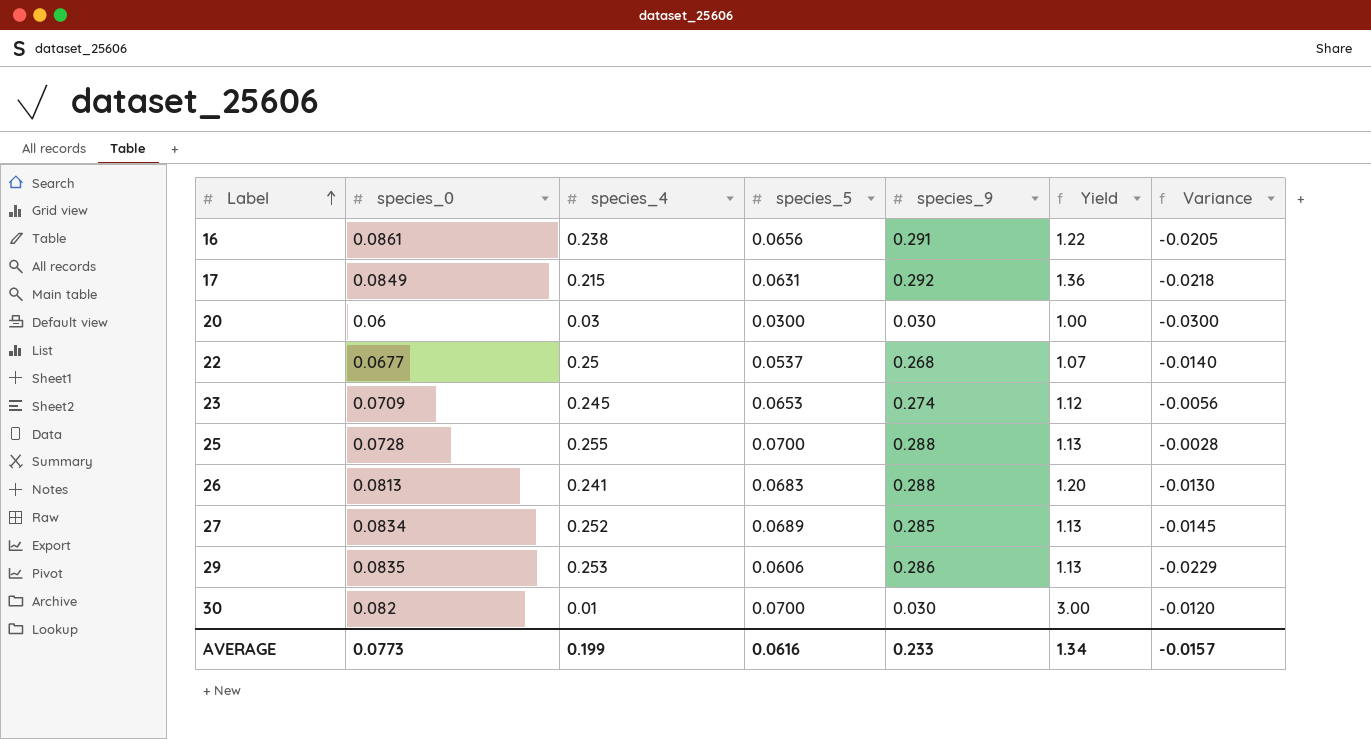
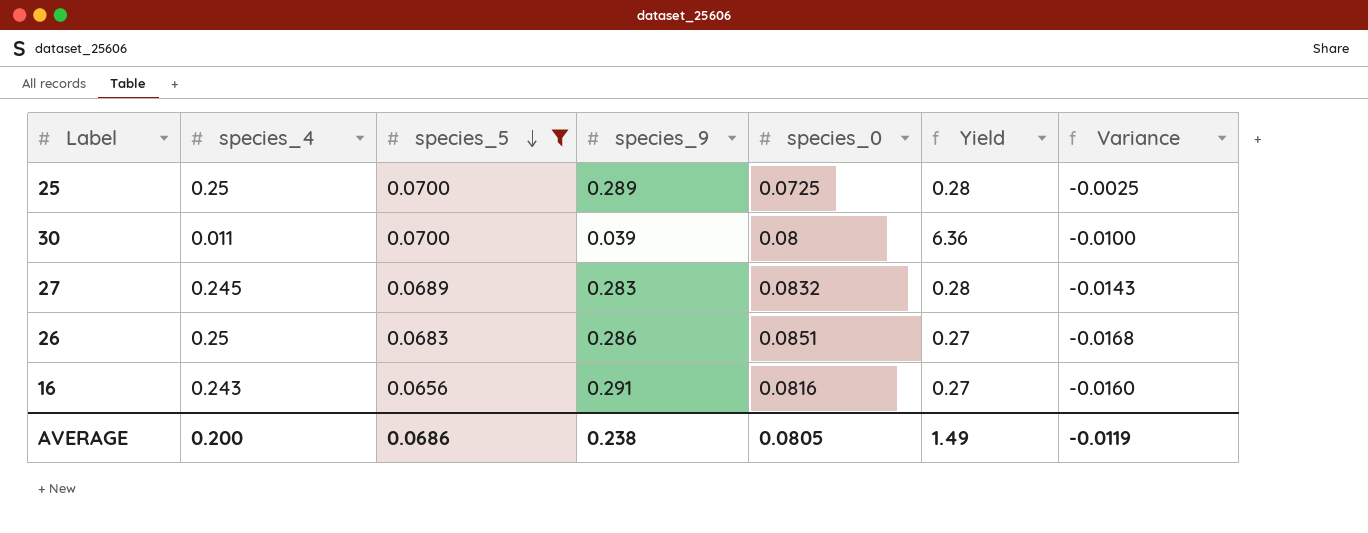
filter: none -> species_5 >= 0.0656
row order: Label ascending -> species_5 descending
column species_0 | position: 2 -> 5
column Yield | formula: [species_9] / [species_4] -> [species_5] / [species_4]
25 | species_4: 0.255 -> 0.25
25 | species_9: 0.288 -> 0.289
25 | species_0: 0.0728 -> 0.0725
25 | Variance: -0.0028 -> -0.0025
30 | species_4: 0.01 -> 0.011
30 | species_9: 0.030 -> 0.039
30 | species_0: 0.082 -> 0.08
30 | Variance: -0.0120 -> -0.0100
27 | species_4: 0.252 -> 0.245
27 | species_9: 0.285 -> 0.283
27 | species_0: 0.0834 -> 0.0832
27 | Variance: -0.0145 -> -0.0143
26 | species_4: 0.241 -> 0.25
26 | species_9: 0.288 -> 0.286
26 | species_0: 0.0813 -> 0.0851
26 | Variance: -0.0130 -> -0.0168
16 | species_4: 0.238 -> 0.243
16 | species_0: 0.0861 -> 0.0816
16 | Variance: -0.0205 -> -0.0160
AVERAGE | species_4: 0.199 -> 0.200
AVERAGE | species_5: 0.0616 -> 0.0686
AVERAGE | species_9: 0.233 -> 0.238
AVERAGE | species_0: 0.0773 -> 0.0805
AVERAGE | Yield: 1.34 -> 1.49
AVERAGE | Variance: -0.0157 -> -0.0119

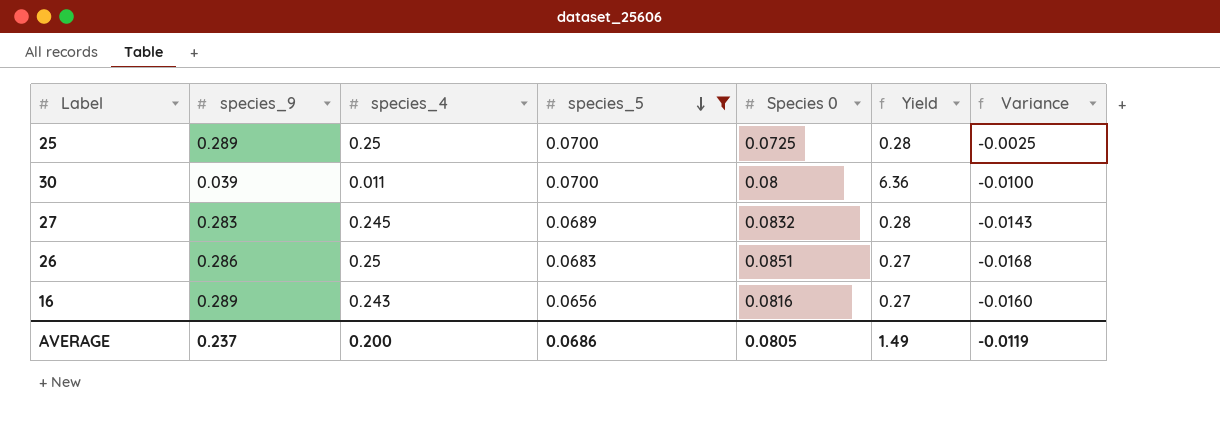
column species_9 | position: 4 -> 2
column name: species_0 -> Species 0
16 | species_9: 0.291 -> 0.289
AVERAGE | species_9: 0.238 -> 0.237

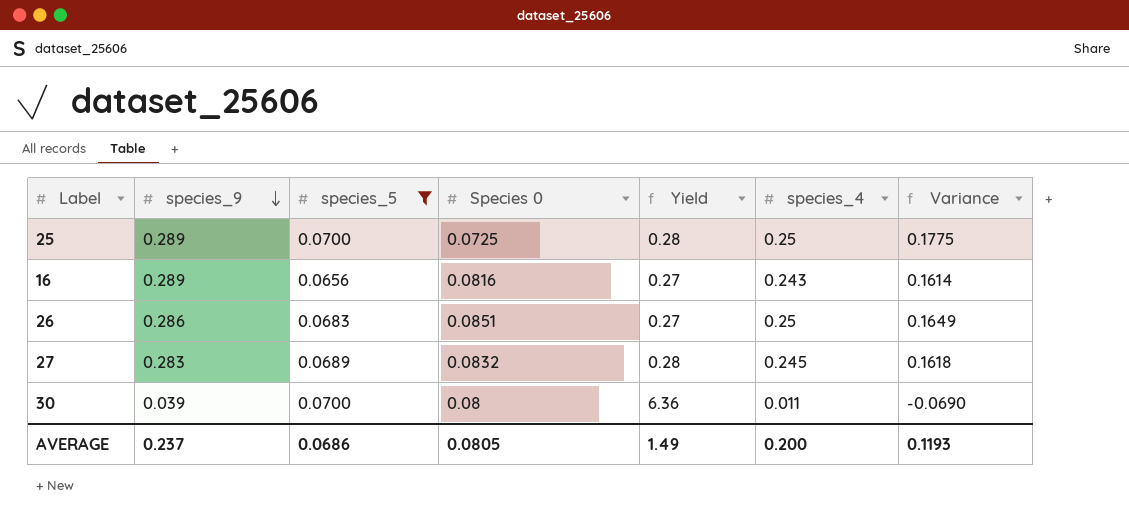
row order: species_5 descending -> species_9 descending
column species_4 | position: 3 -> 6
column Variance | formula: [species_5] - [Species 0] -> [species_4] - [Species 0]
AVERAGE | Variance: -0.0119 -> 0.1193

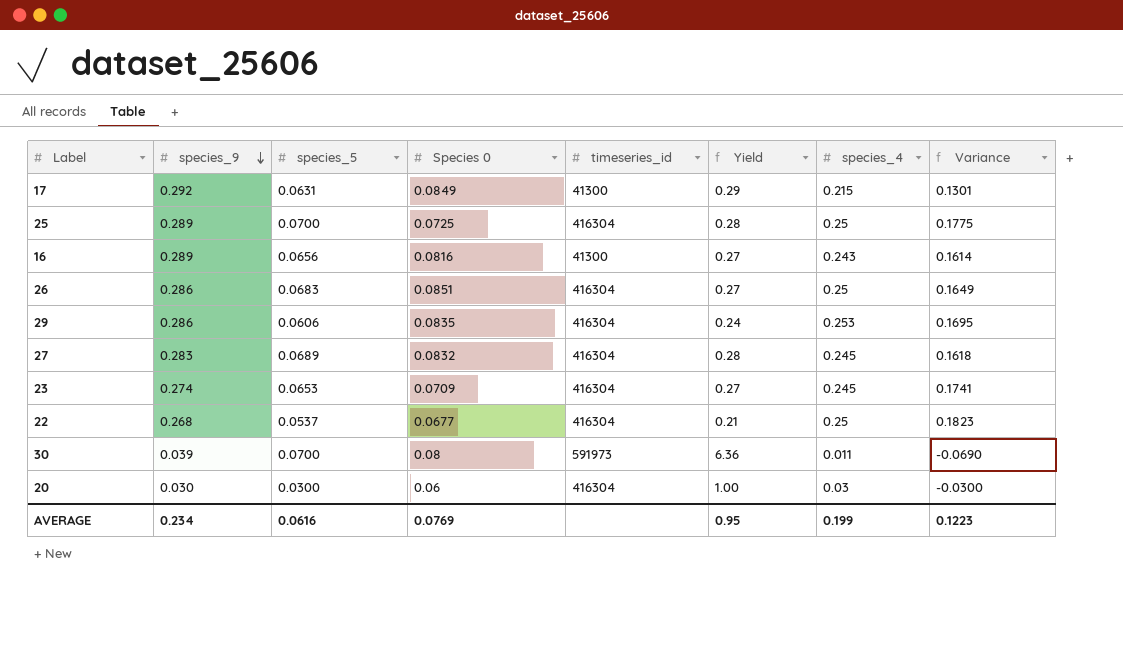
filter: species_5 >= 0.0656 -> none
column timeseries_id | position: none -> 5
AVERAGE | species_9: 0.237 -> 0.234
AVERAGE | species_5: 0.0686 -> 0.0616
AVERAGE | Species 0: 0.0805 -> 0.0769
AVERAGE | Yield: 1.49 -> 0.95
AVERAGE | species_4: 0.200 -> 0.199
AVERAGE | Variance: 0.1193 -> 0.1223

